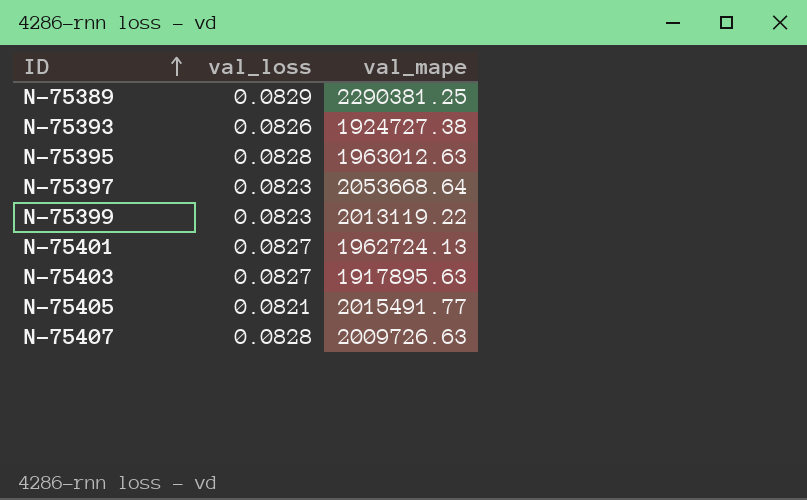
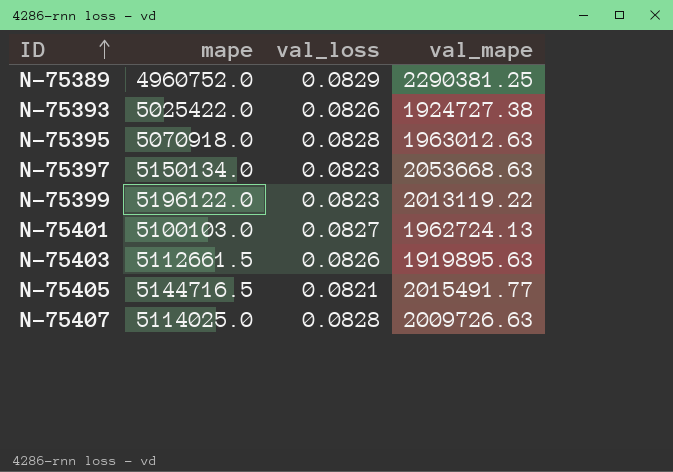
column mape | position: none -> 2
N-75397 | val_mape: 2053668.64 -> 2053668.63
N-75403 | val_loss: 0.0827 -> 0.0826
N-75403 | val_mape: 1917895.63 -> 1919895.63

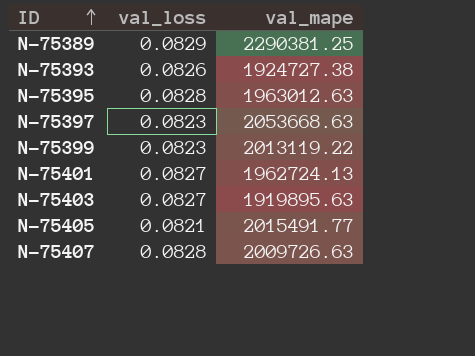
column mape | position: 2 -> none
N-75403 | val_loss: 0.0826 -> 0.0827

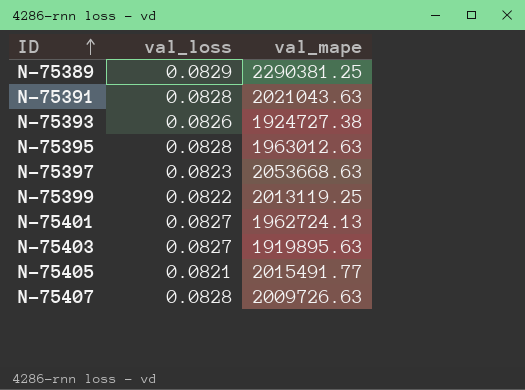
row N-75391: none -> 0.0828 | 2021043.63
N-75399 | val_loss: 0.0823 -> 0.0822
N-75399 | val_mape: 2013119.22 -> 2013119.25

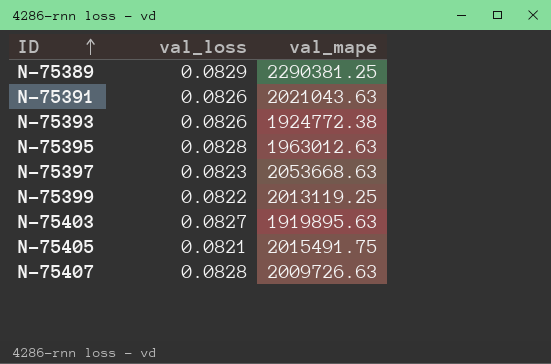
row N-75401: 0.0827 | 1962724.13 -> none
N-75391 | val_loss: 0.0828 -> 0.0826
N-75393 | val_mape: 1924727.38 -> 1924772.38
N-75405 | val_mape: 2015491.77 -> 2015491.75

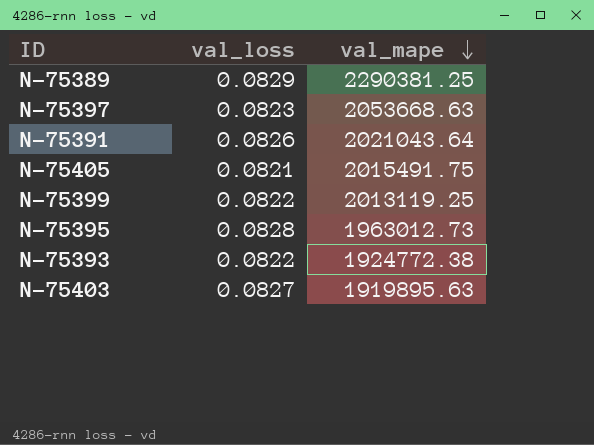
row order: ID ascending -> val_mape descending
row N-75407: 0.0828 | 2009726.63 -> none
N-75391 | val_mape: 2021043.63 -> 2021043.64
N-75395 | val_mape: 1963012.63 -> 1963012.73
N-75393 | val_loss: 0.0826 -> 0.0822

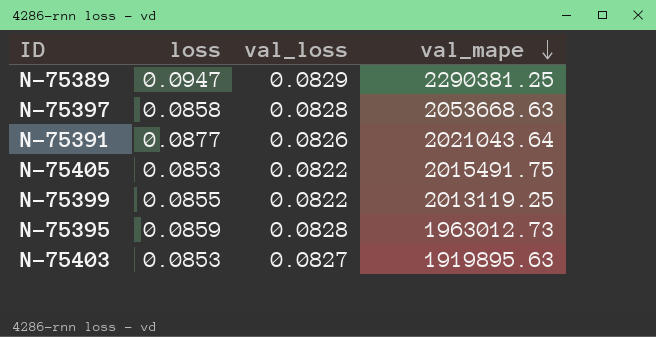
column loss | position: none -> 2
row N-75393: 0.0822 | 1924772.38 -> none
N-75397 | val_loss: 0.0823 -> 0.0828
N-75405 | val_loss: 0.0821 -> 0.0822

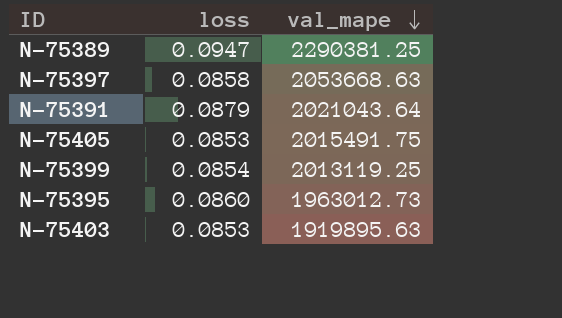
column val_loss | position: 3 -> none
N-75391 | loss: 0.0877 -> 0.0879
N-75399 | loss: 0.0855 -> 0.0854
N-75395 | loss: 0.0859 -> 0.0860

